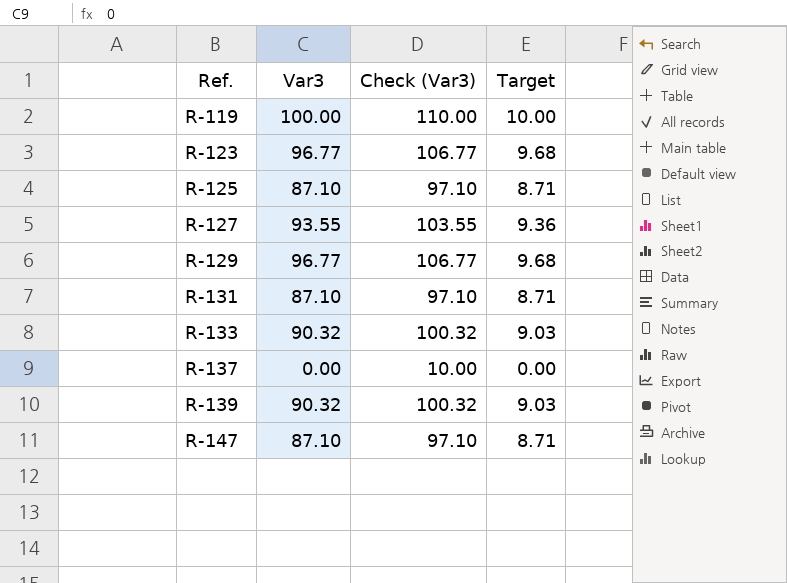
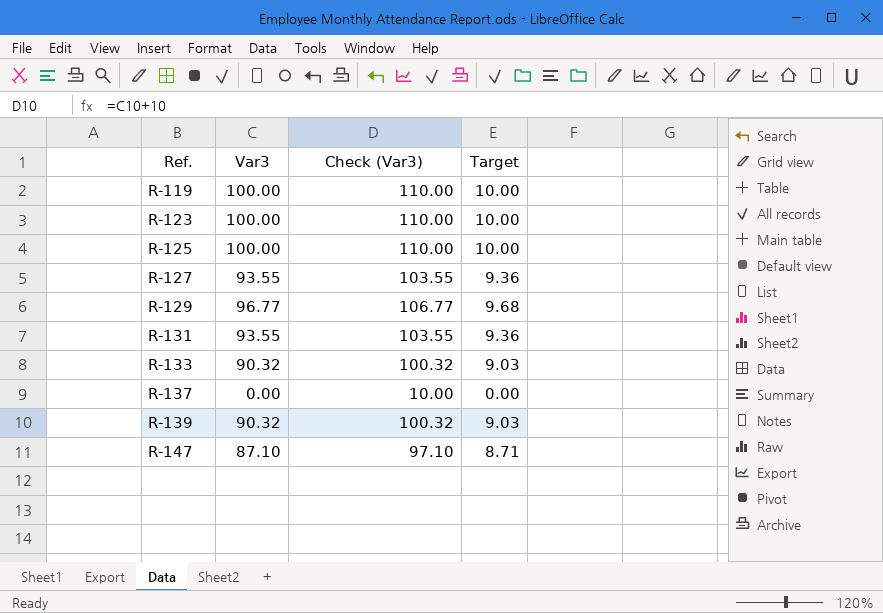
R-123 | Var3: 96.77 -> 100.00
R-123 | Check (Var3): 106.77 -> 110.00
R-123 | Target: 9.68 -> 10.00
R-125 | Var3: 87.10 -> 100.00
R-125 | Check (Var3): 97.10 -> 110.00
R-125 | Target: 8.71 -> 10.00
R-131 | Var3: 87.10 -> 93.55
R-131 | Check (Var3): 97.10 -> 103.55
R-131 | Target: 8.71 -> 9.36

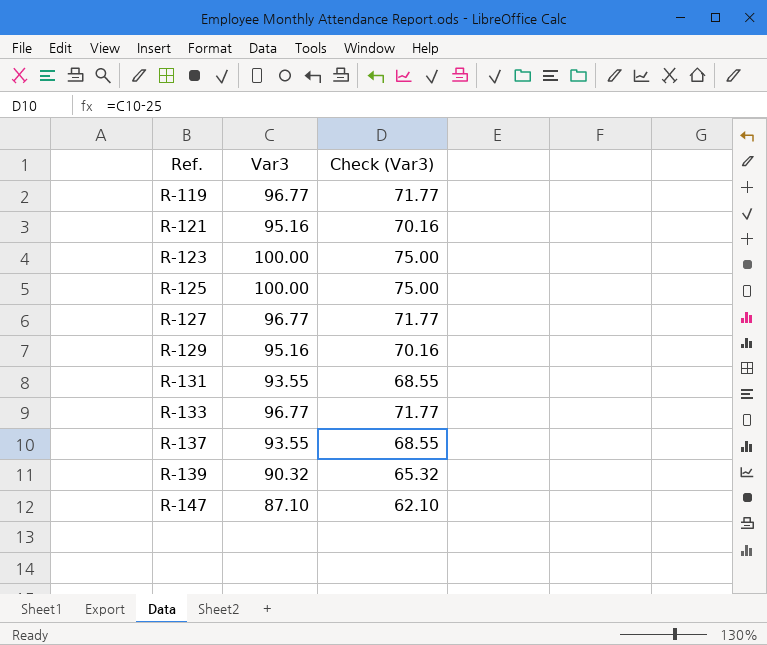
column Target | formula: [Var3] * 0.1 -> none
column Check (Var3) | formula: [Var3] + 10 -> [Var3] - 25
R-119 | Var3: 100.00 -> 96.77
row R-121: none -> 95.16 | 70.16
R-127 | Var3: 93.55 -> 96.77
R-129 | Var3: 96.77 -> 95.16
R-133 | Var3: 90.32 -> 96.77
R-137 | Var3: 0.00 -> 93.55

